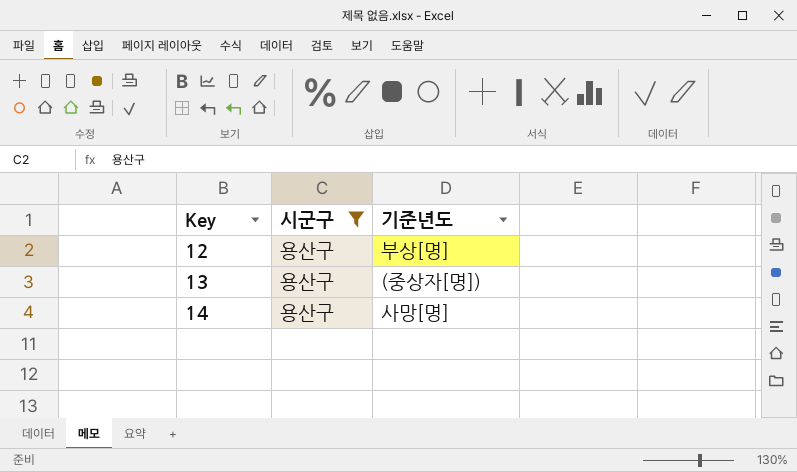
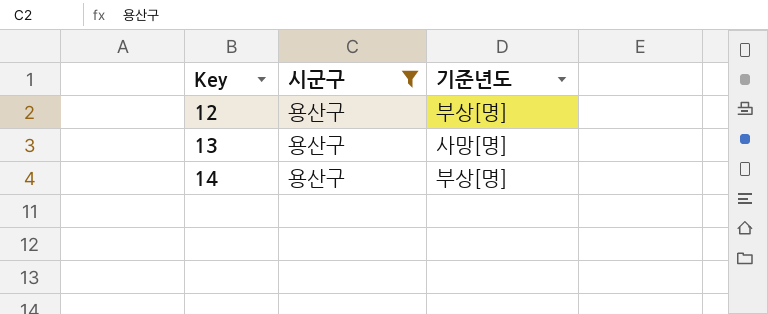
13 | 기준년도: (중상자[명]) -> 사망[명]
14 | 기준년도: 사망[명] -> 부상[명]

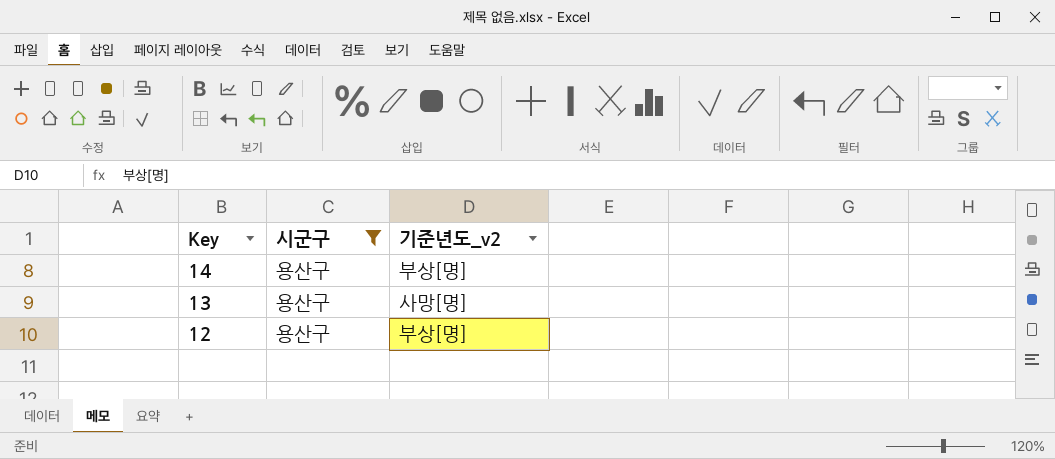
row order: Key ascending -> Key descending
column name: 기준년도 -> 기준년도_v2

